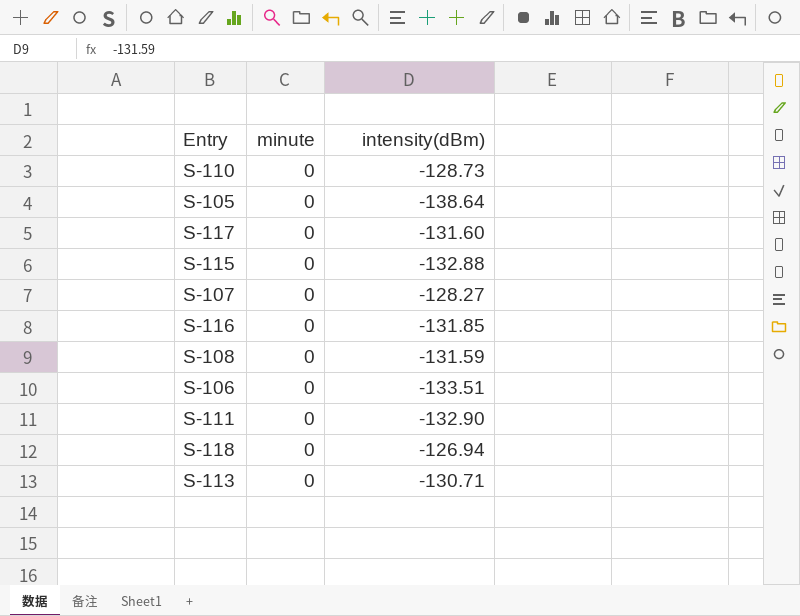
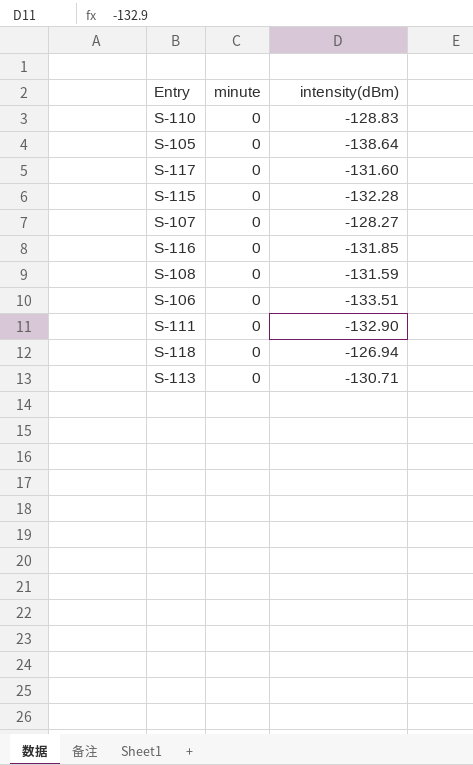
S-110 | intensity(dBm): -128.73 -> -128.83
S-115 | intensity(dBm): -132.88 -> -132.28

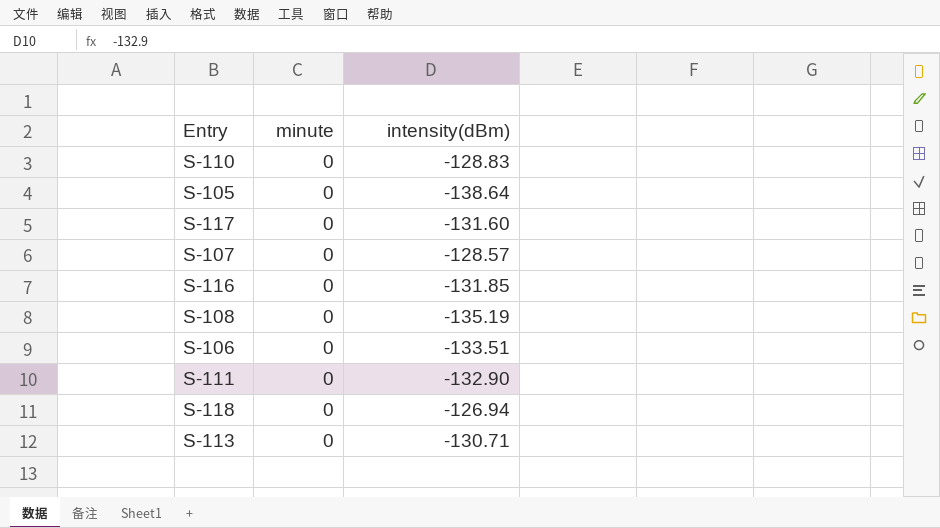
row S-115: 0 | -132.28 -> none
S-107 | intensity(dBm): -128.27 -> -128.57
S-108 | intensity(dBm): -131.59 -> -135.19

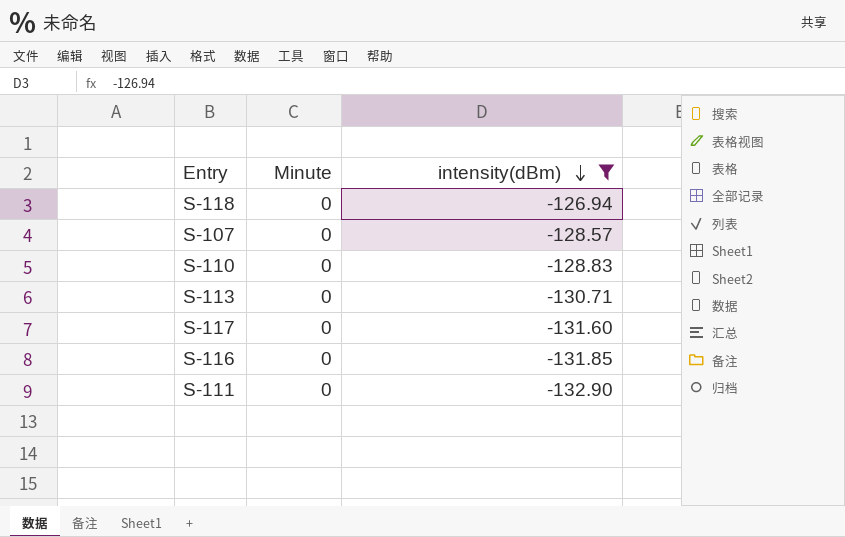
filter: none -> intensity(dBm) >= -132.90
row order: none -> intensity(dBm) descending
column name: minute -> Minute

